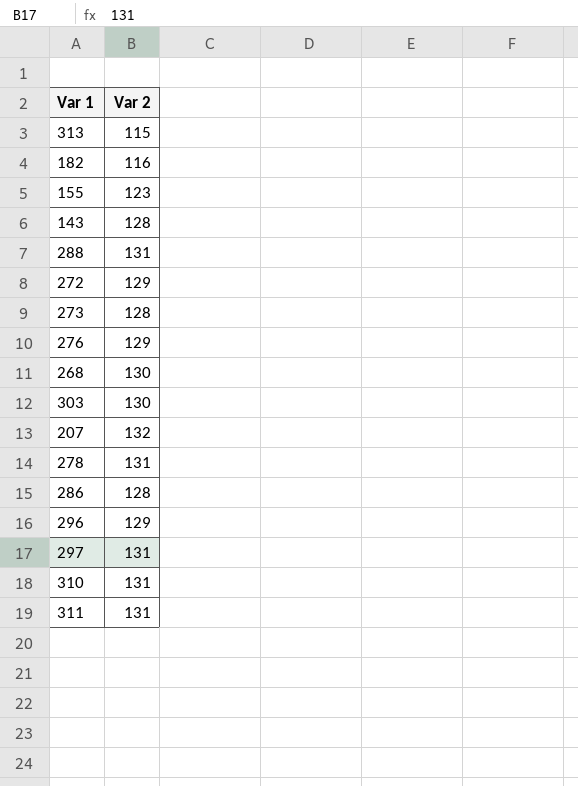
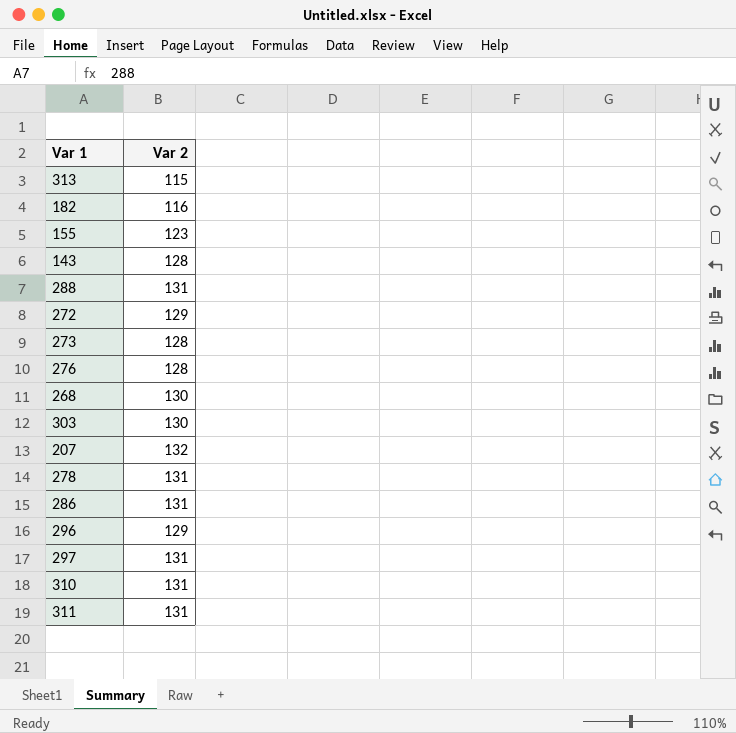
276 | Var 2: 129 -> 128
286 | Var 2: 128 -> 131

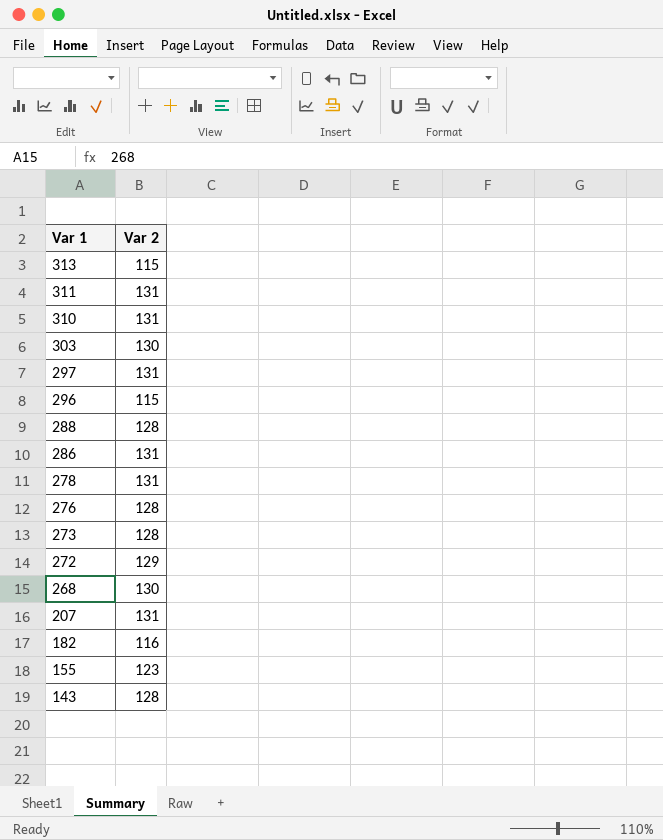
row order: none -> Var 1 descending
296 | Var 2: 129 -> 115
288 | Var 2: 131 -> 128
207 | Var 2: 132 -> 131

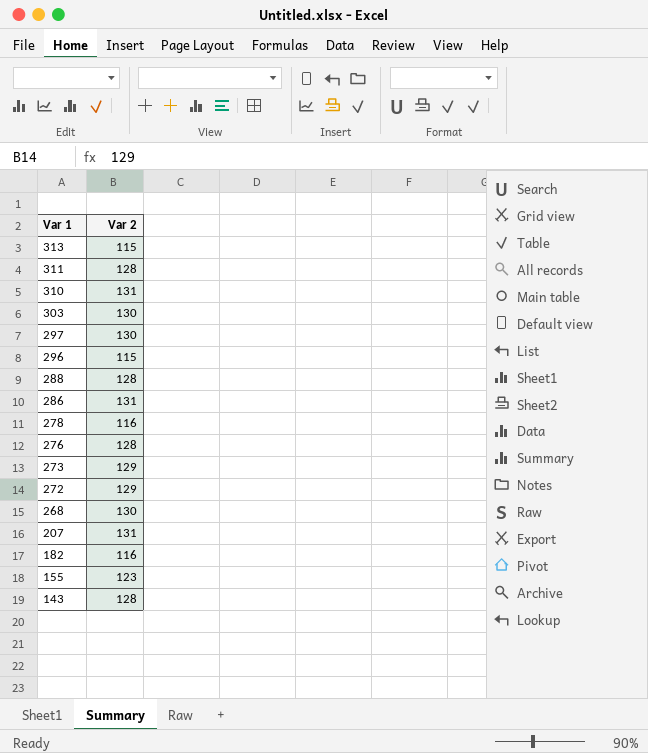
311 | Var 2: 131 -> 128
297 | Var 2: 131 -> 130
278 | Var 2: 131 -> 116
273 | Var 2: 128 -> 129

